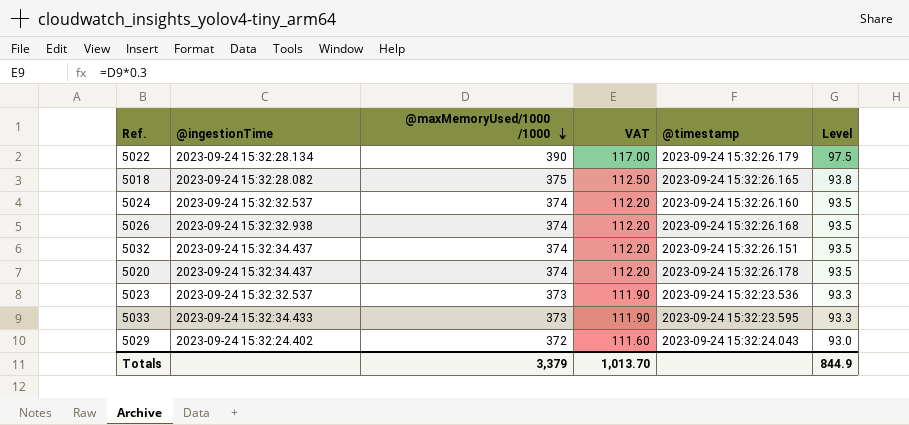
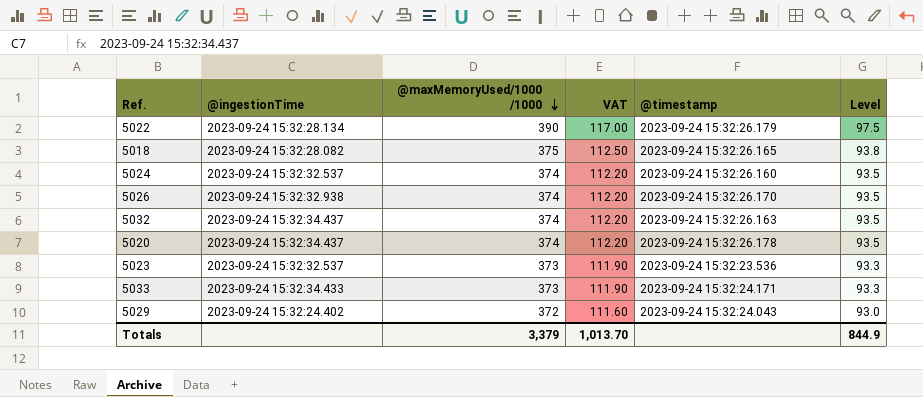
5026 | @timestamp: 2023-09-24 15:32:26.168 -> 2023-09-24 15:32:26.170
5032 | @timestamp: 2023-09-24 15:32:26.151 -> 2023-09-24 15:32:26.163
5033 | @timestamp: 2023-09-24 15:32:23.595 -> 2023-09-24 15:32:24.171

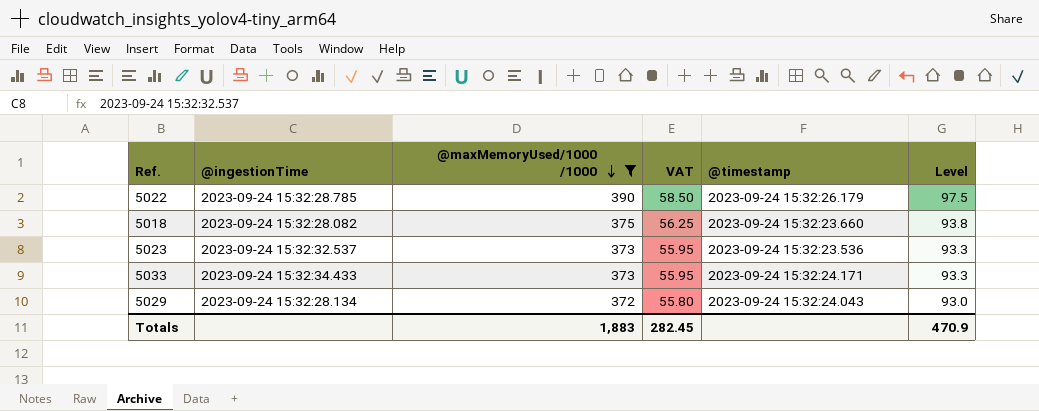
filter: none -> @maxMemoryUsed/1000 /1000 != 374
column VAT | formula: [@maxMemoryUsed/1000 /1000] * 0.3 -> [@maxMemoryUsed/1000 /1000] * 0.15
5022 | @ingestionTime: 2023-09-24 15:32:28.134 -> 2023-09-24 15:32:28.785
5018 | @timestamp: 2023-09-24 15:32:26.165 -> 2023-09-24 15:32:23.660
5029 | @ingestionTime: 2023-09-24 15:32:24.402 -> 2023-09-24 15:32:28.134
Totals | @maxMemoryUsed/1000 /1000: 3,379 -> 1,883
Totals | VAT: 1,013.70 -> 282.45
Totals | Level: 844.9 -> 470.9

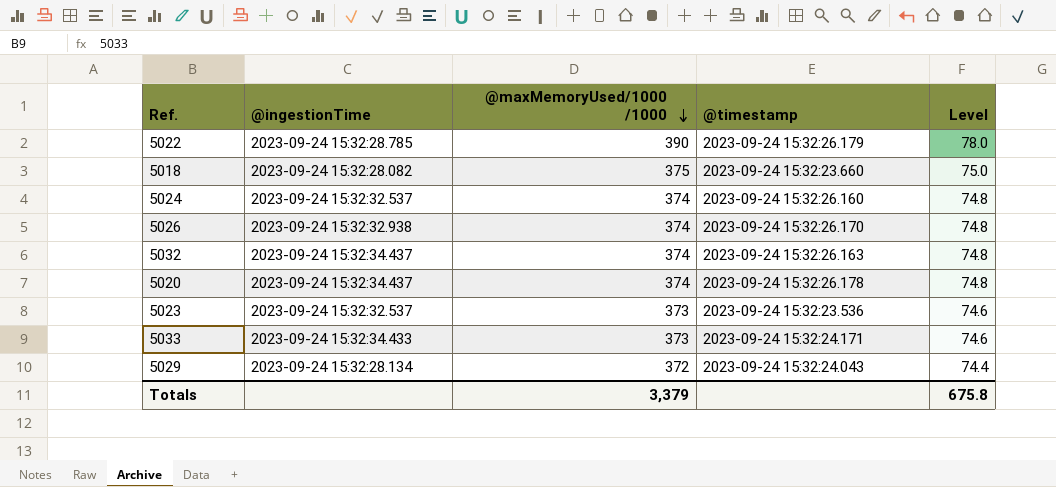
filter: @maxMemoryUsed/1000 /1000 != 374 -> none
column VAT | formula: [@maxMemoryUsed/1000 /1000] * 0.15 -> none
column Level | formula: [@maxMemoryUsed/1000 /1000] * 0.25 -> [@maxMemoryUsed/1000 /1000] * 0.2
Totals | @maxMemoryUsed/1000 /1000: 1,883 -> 3,379
Totals | Level: 470.9 -> 675.8

